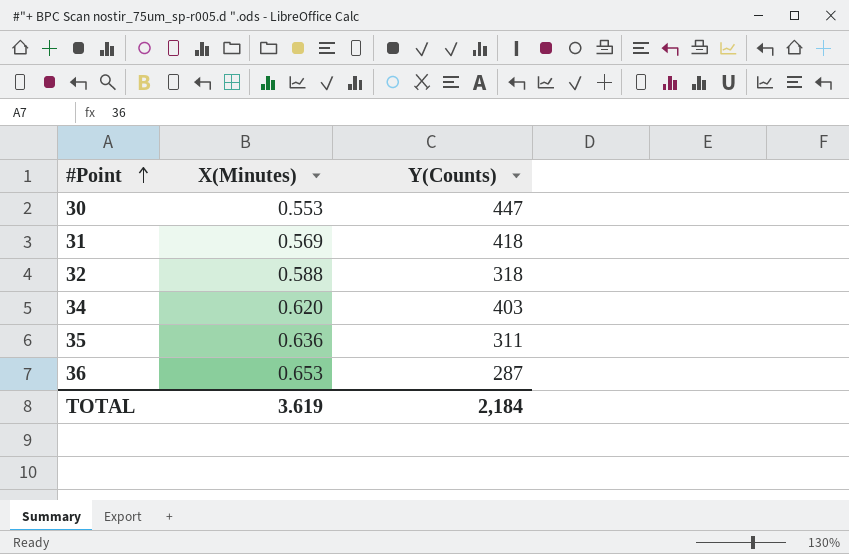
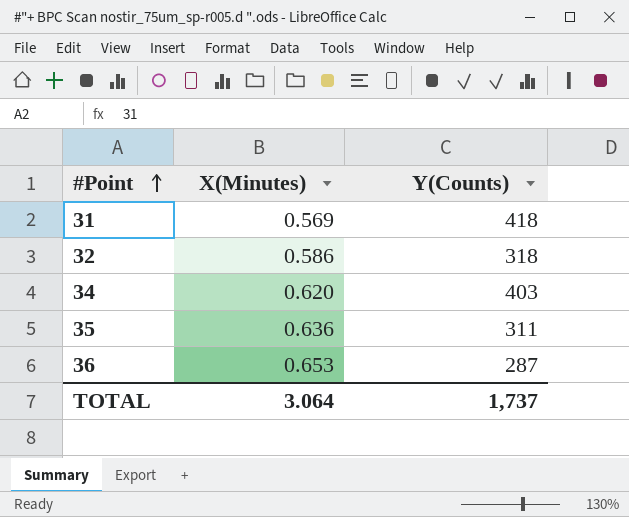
row 30: 0.553 | 447 -> none
32 | X(Minutes): 0.588 -> 0.586
TOTAL | X(Minutes): 3.619 -> 3.064
TOTAL | Y(Counts): 2,184 -> 1,737

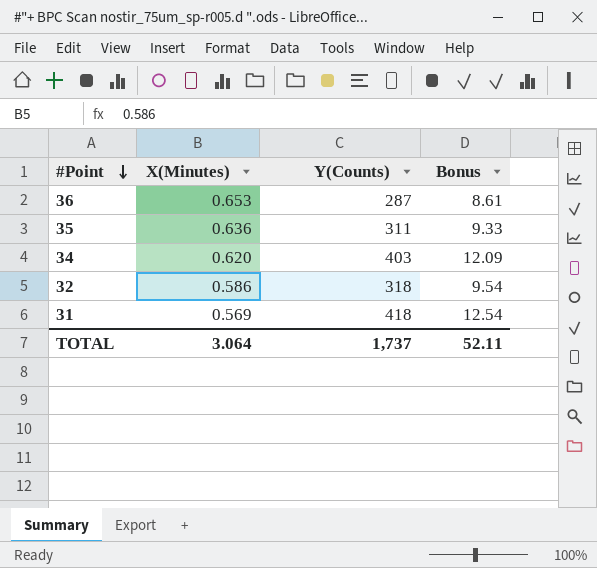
row order: #Point ascending -> #Point descending
column Bonus | formula: none -> [Y(Counts)] * 0.03

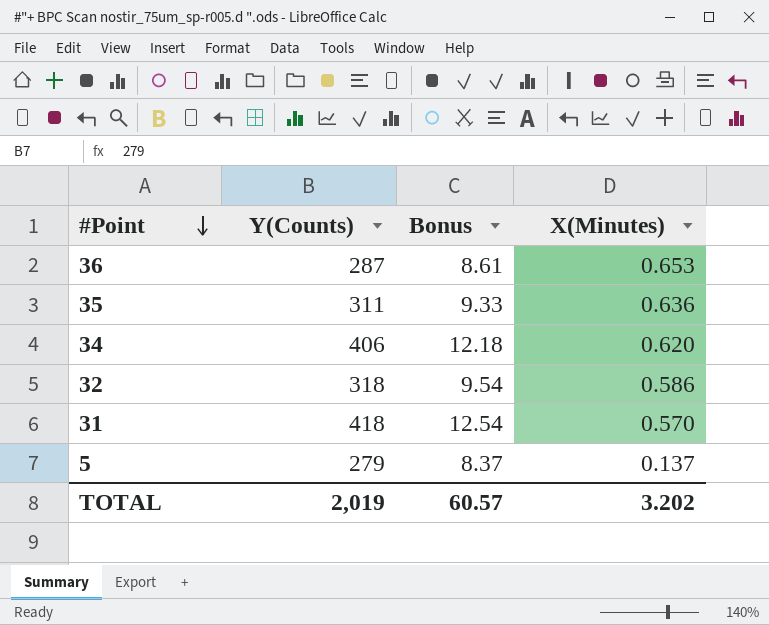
column X(Minutes) | position: 2 -> 4
34 | Y(Counts): 403 -> 406
34 | Bonus: 12.09 -> 12.18
31 | X(Minutes): 0.569 -> 0.570
row 5: none -> 279 | 8.37 | 0.137
TOTAL | Y(Counts): 1,737 -> 2,019
TOTAL | Bonus: 52.11 -> 60.57
TOTAL | X(Minutes): 3.064 -> 3.202

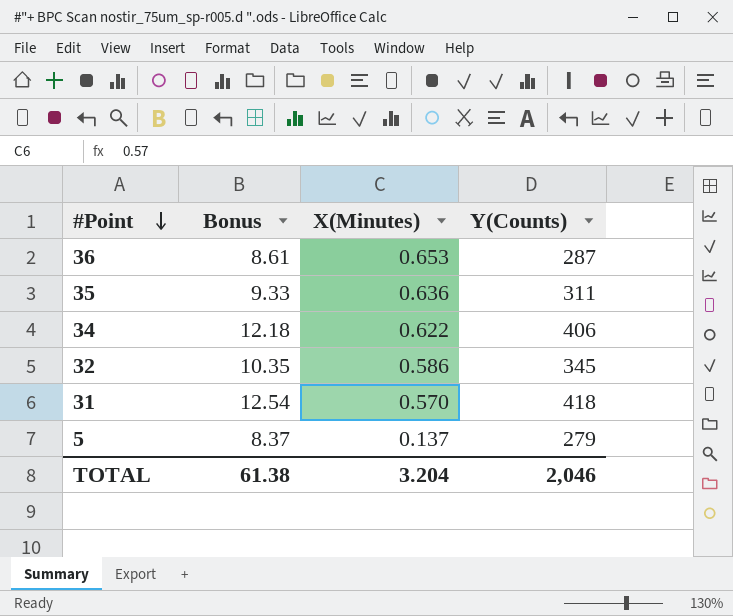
column Y(Counts) | position: 2 -> 4
34 | X(Minutes): 0.620 -> 0.622
32 | Bonus: 9.54 -> 10.35
32 | Y(Counts): 318 -> 345
TOTAL | Bonus: 60.57 -> 61.38
TOTAL | X(Minutes): 3.202 -> 3.204
TOTAL | Y(Counts): 2,019 -> 2,046

